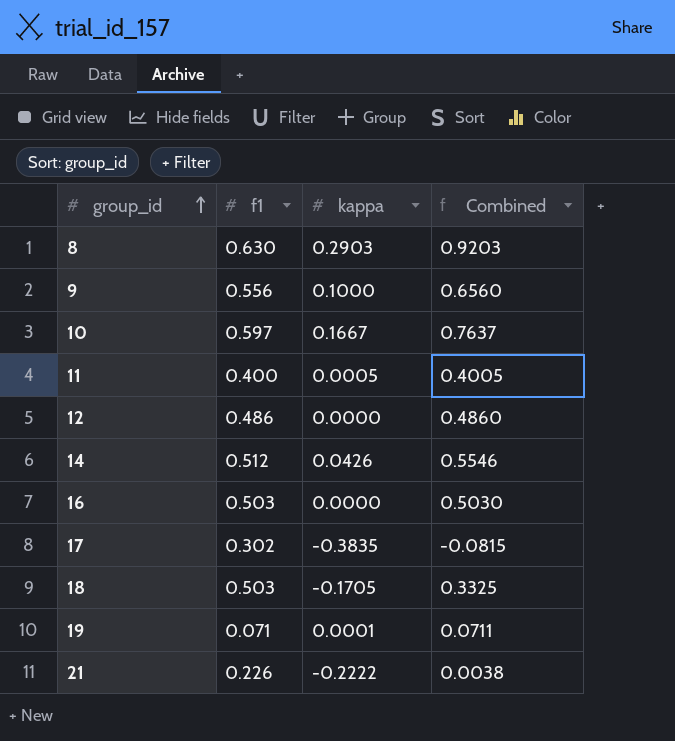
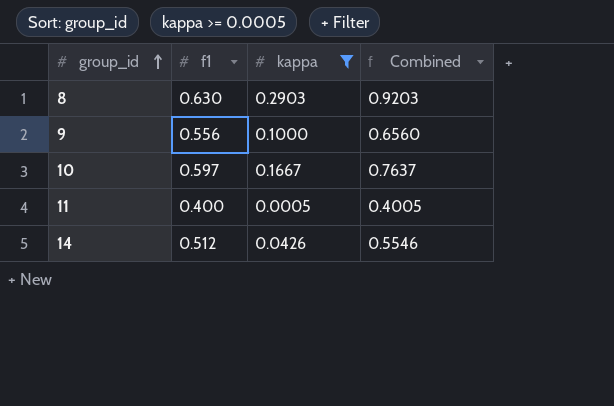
filter: none -> kappa >= 0.0005

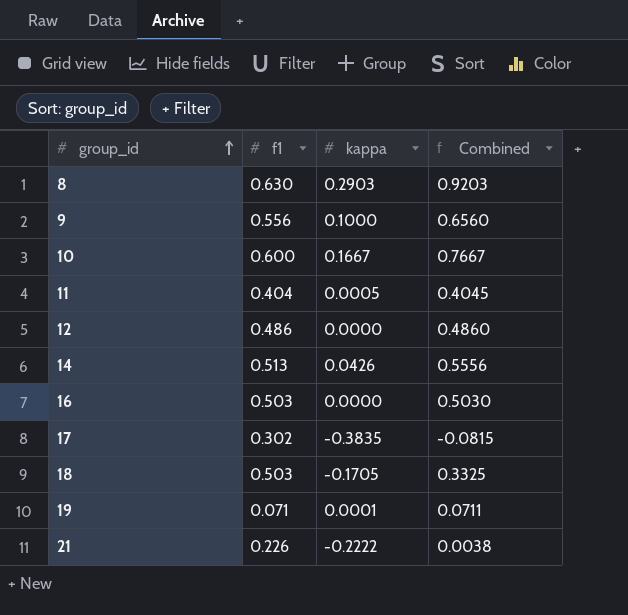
filter: kappa >= 0.0005 -> none
10 | f1: 0.597 -> 0.600
10 | Combined: 0.7637 -> 0.7667
11 | f1: 0.400 -> 0.404
11 | Combined: 0.4005 -> 0.4045
14 | f1: 0.512 -> 0.513
14 | Combined: 0.5546 -> 0.5556

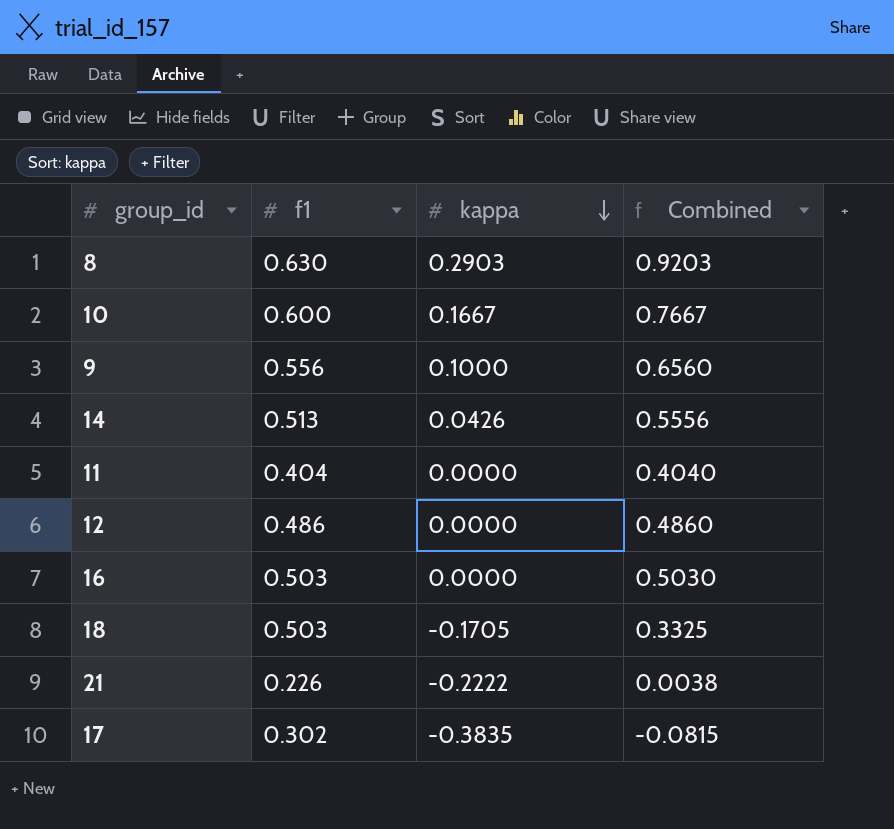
row order: group_id ascending -> kappa descending
row 19: 0.071 | 0.0001 | 0.0711 -> none
11 | kappa: 0.0005 -> 0.0000
11 | Combined: 0.4045 -> 0.4040

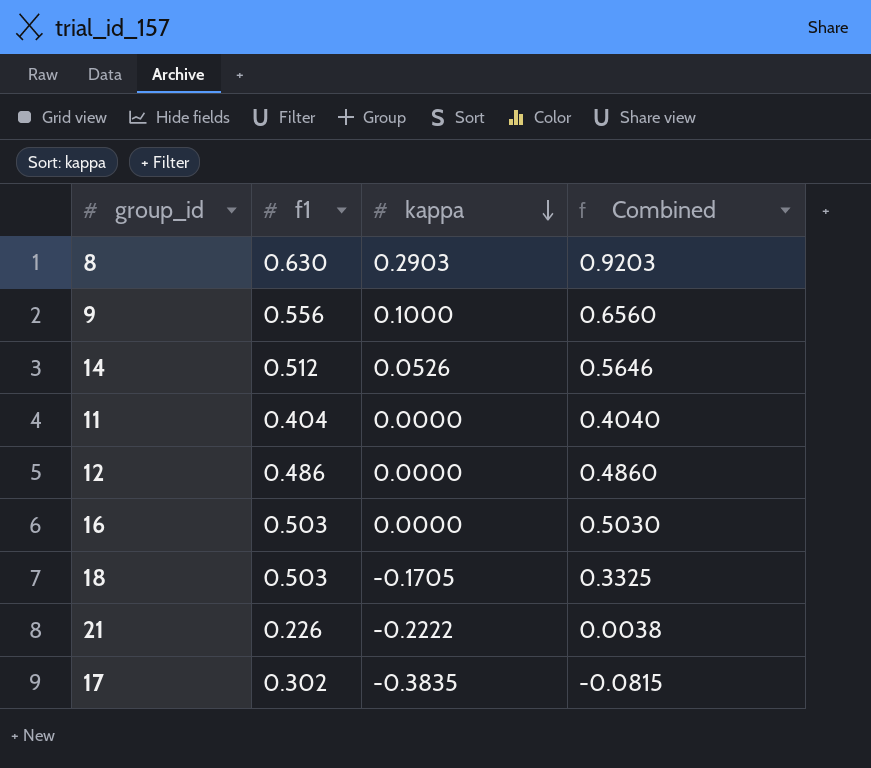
row 10: 0.600 | 0.1667 | 0.7667 -> none
14 | f1: 0.513 -> 0.512
14 | kappa: 0.0426 -> 0.0526
14 | Combined: 0.5556 -> 0.5646

